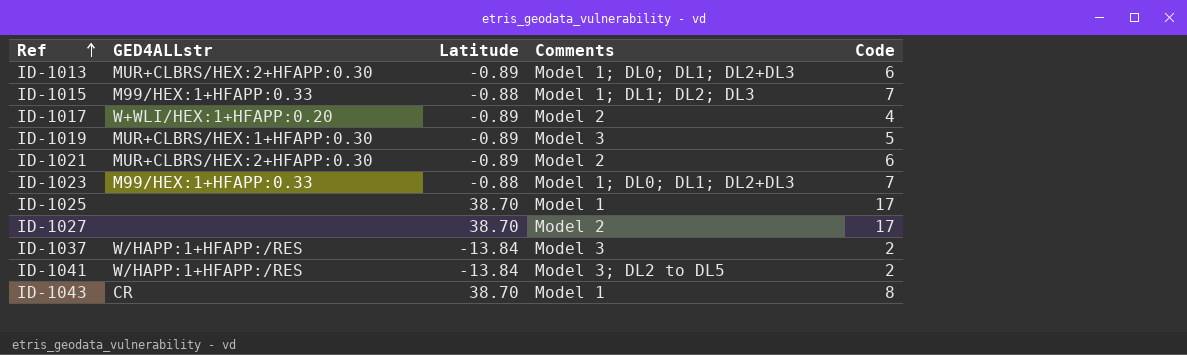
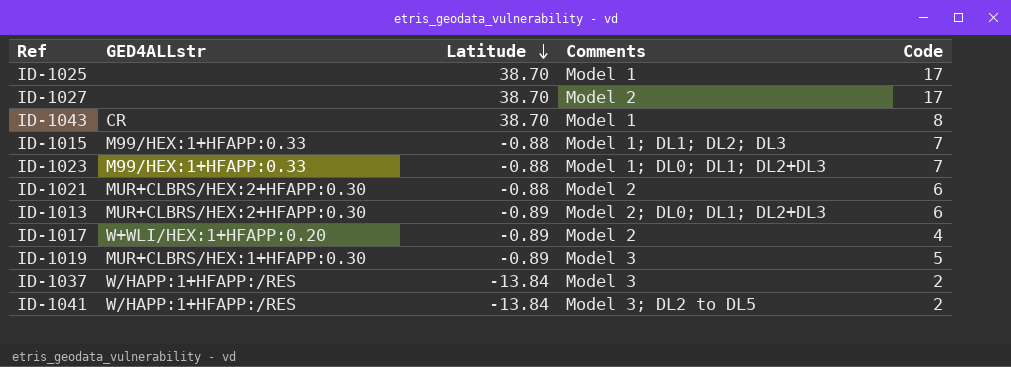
row order: Ref ascending -> Latitude descending
ID-1021 | Latitude: -0.89 -> -0.88
ID-1013 | Comments: Model 1; DL0; DL1; DL2+DL3 -> Model 2; DL0; DL1; DL2+DL3

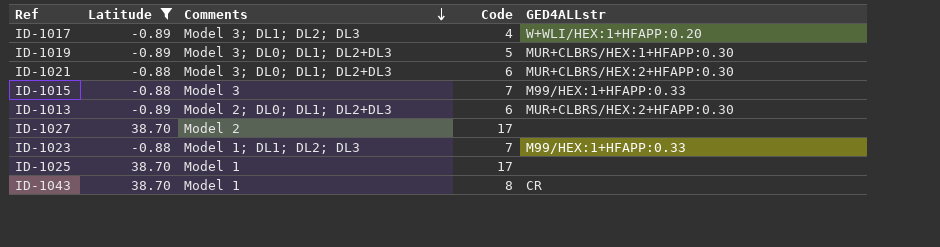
filter: none -> Latitude != -13.84
row order: Latitude descending -> Comments descending
column GED4ALLstr | position: 2 -> 5
ID-1017 | Comments: Model 2 -> Model 3; DL1; DL2; DL3
ID-1019 | Comments: Model 3 -> Model 3; DL0; DL1; DL2+DL3
ID-1021 | Comments: Model 2 -> Model 3; DL0; DL1; DL2+DL3
ID-1015 | Comments: Model 1; DL1; DL2; DL3 -> Model 3
ID-1023 | Comments: Model 1; DL0; DL1; DL2+DL3 -> Model 1; DL1; DL2; DL3

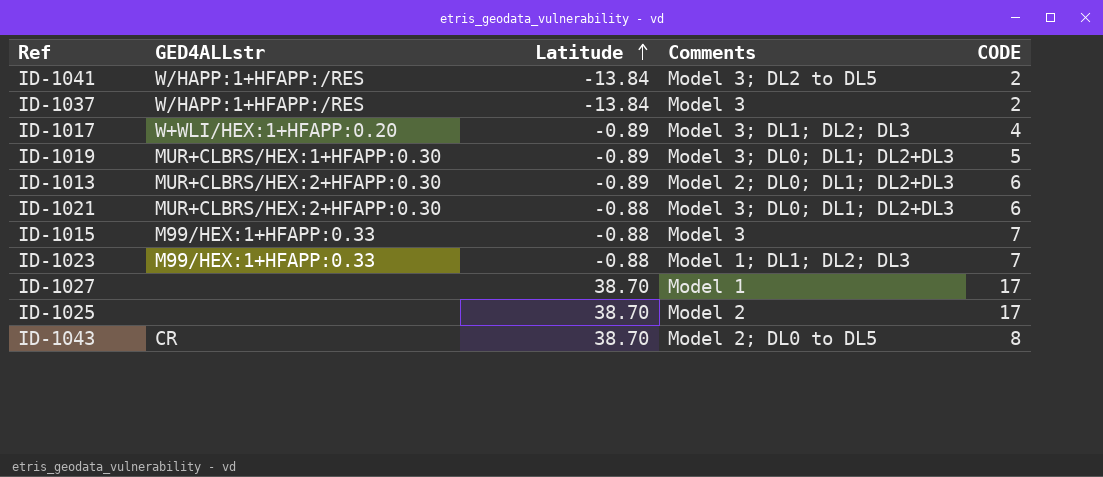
filter: Latitude != -13.84 -> none
row order: Comments descending -> Latitude ascending
column GED4ALLstr | position: 5 -> 2
column name: Code -> CODE
ID-1027 | Comments: Model 2 -> Model 1
ID-1025 | Comments: Model 1 -> Model 2
ID-1043 | Comments: Model 1 -> Model 2; DL0 to DL5

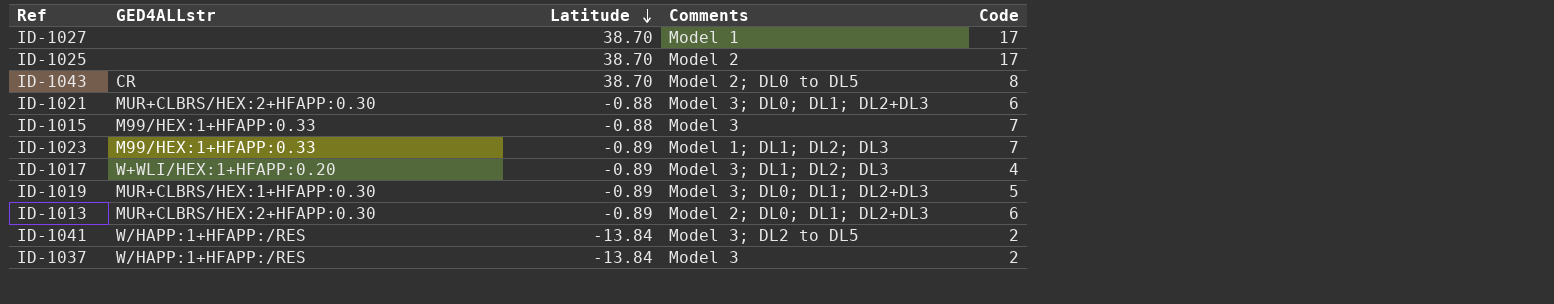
row order: Latitude ascending -> Latitude descending
column name: CODE -> Code
ID-1023 | Latitude: -0.88 -> -0.89

